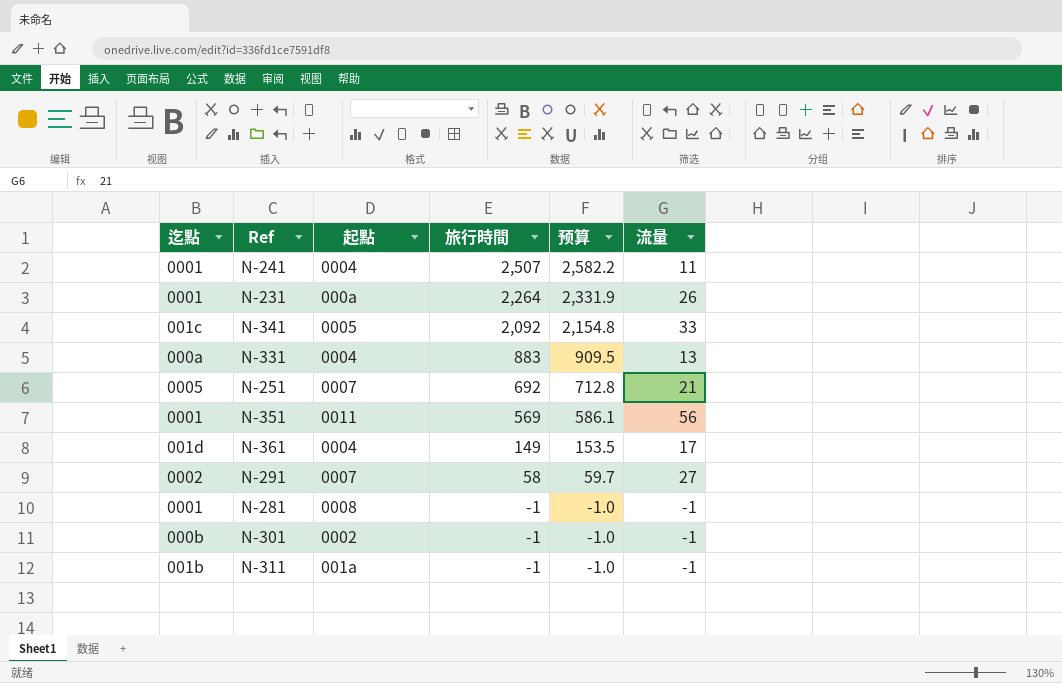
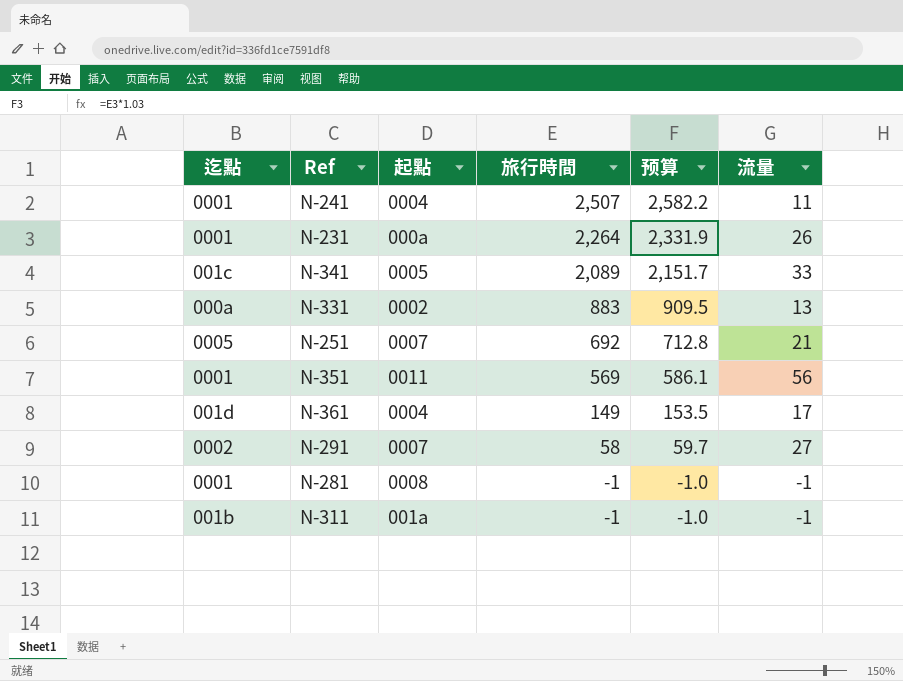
row N-301: 000b | 0002 | -1 | -1.0 | -1 -> none
N-341 | 旅行時間: 2,092 -> 2,089
N-341 | 预算: 2,154.8 -> 2,151.7
N-331 | 起點: 0004 -> 0002

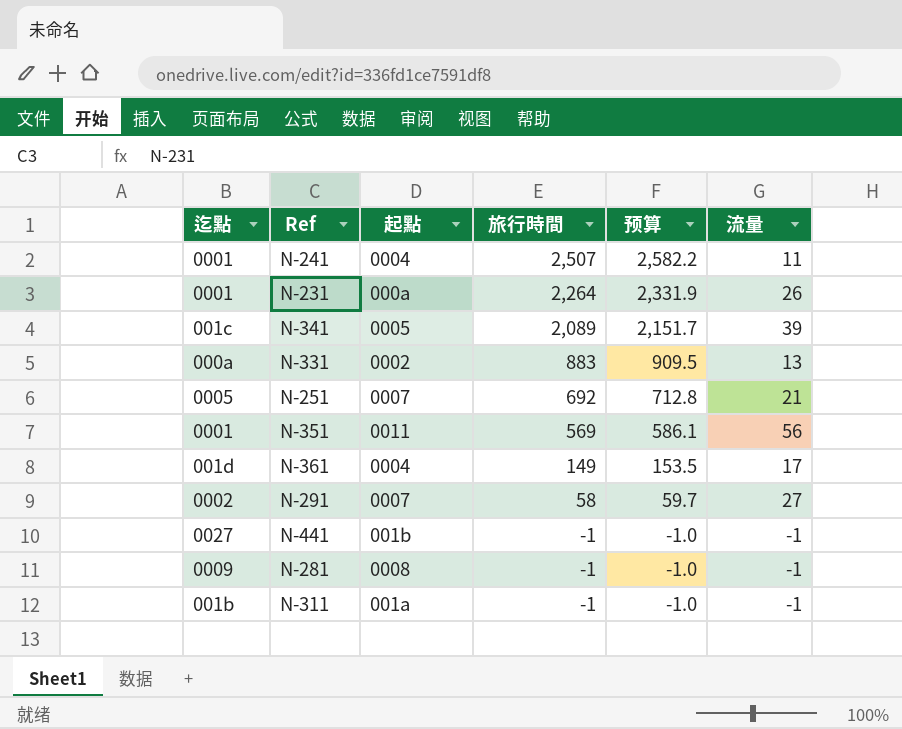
N-341 | 流量: 33 -> 39
row N-441: none -> 0027 | 001b | -1 | -1.0 | -1
N-281 | 迄點: 0001 -> 0009

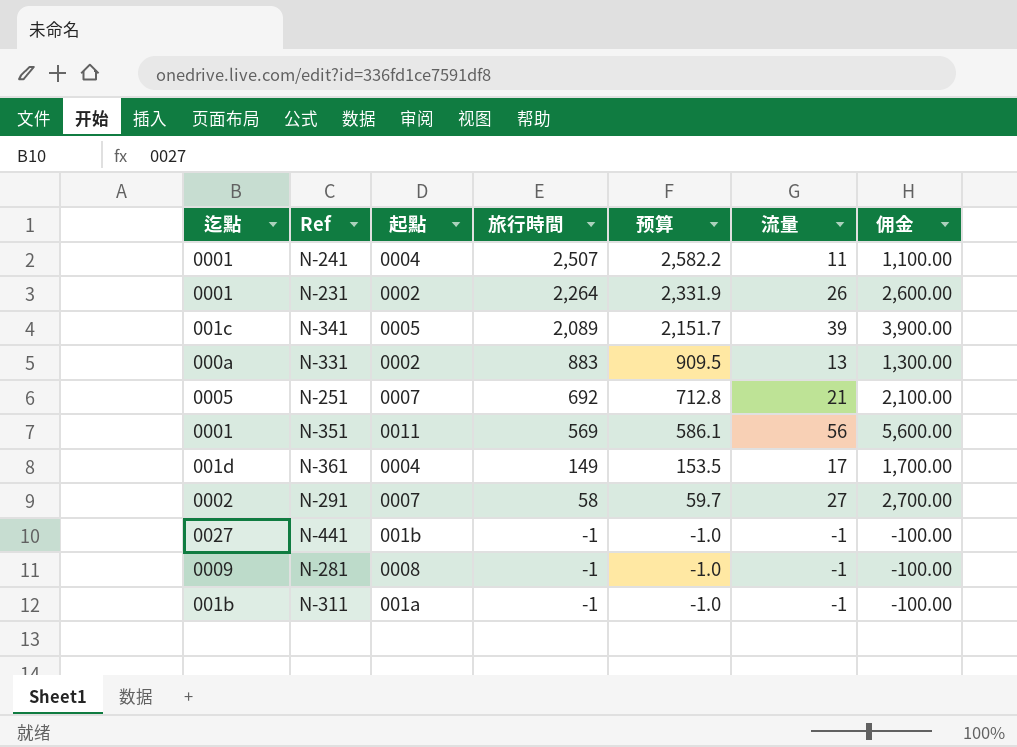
column 佣金 | formula: none -> [流量] * 100
N-231 | 起點: 000a -> 0002

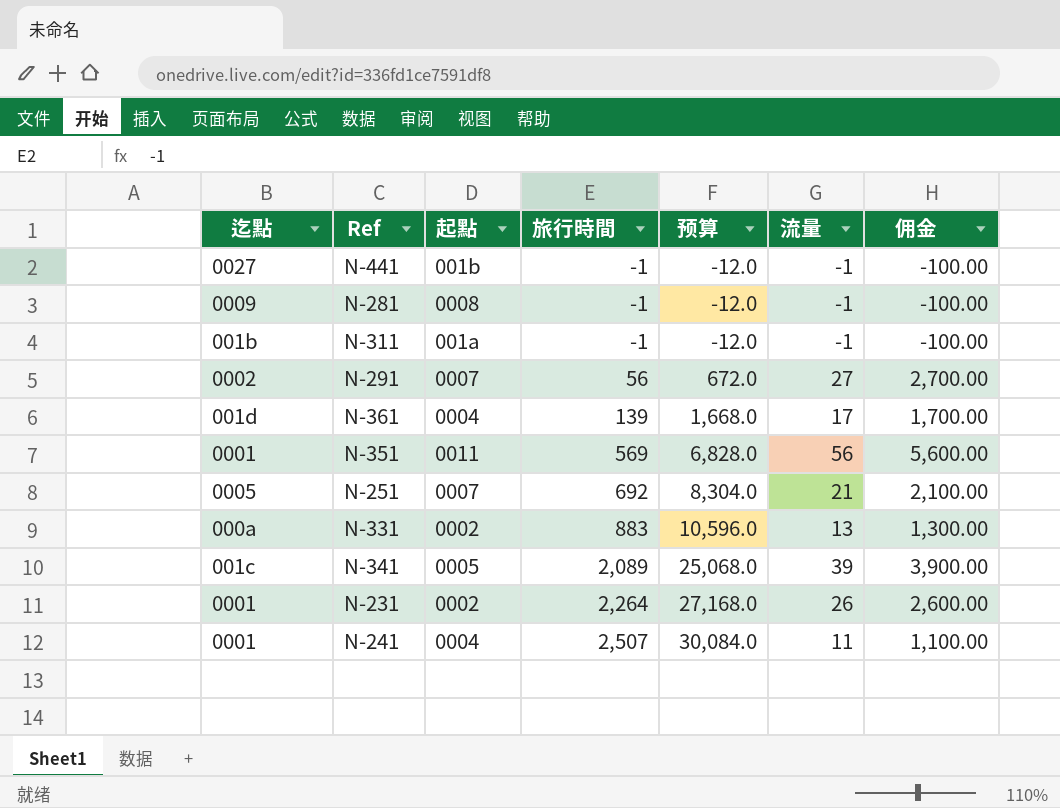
row order: 旅行時間 descending -> 旅行時間 ascending
column 预算 | formula: [旅行時間] * 1.03 -> [旅行時間] * 12
N-291 | 旅行時間: 58 -> 56
N-361 | 旅行時間: 149 -> 139

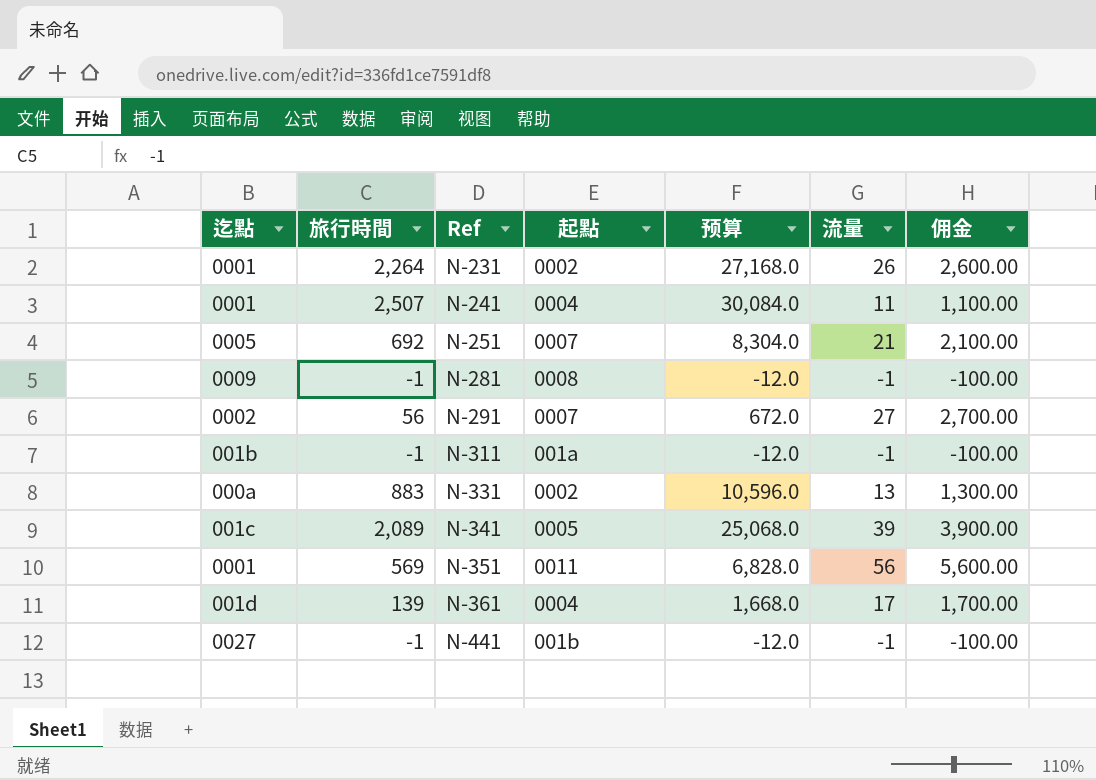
row order: 旅行時間 ascending -> Ref ascending
column 旅行時間 | position: 4 -> 2

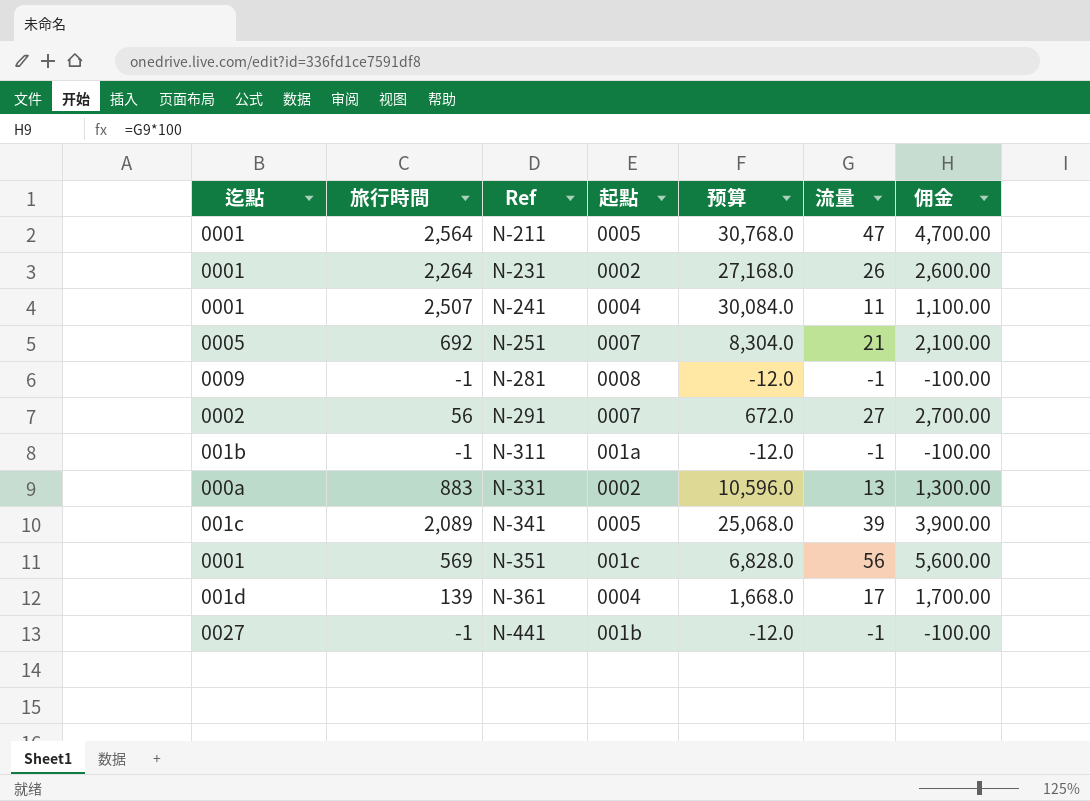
row N-211: none -> 0001 | 2,564 | 0005 | 30,768.0 | 47 | 4,700.00
N-351 | 起點: 0011 -> 001c

